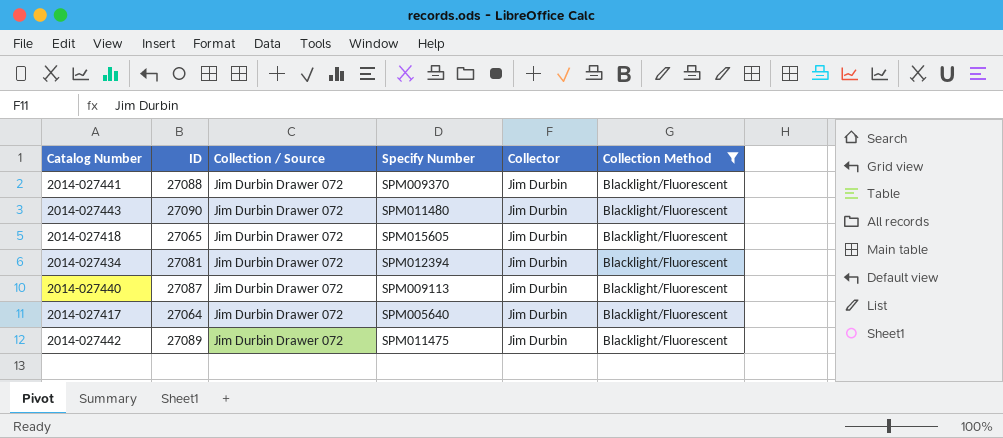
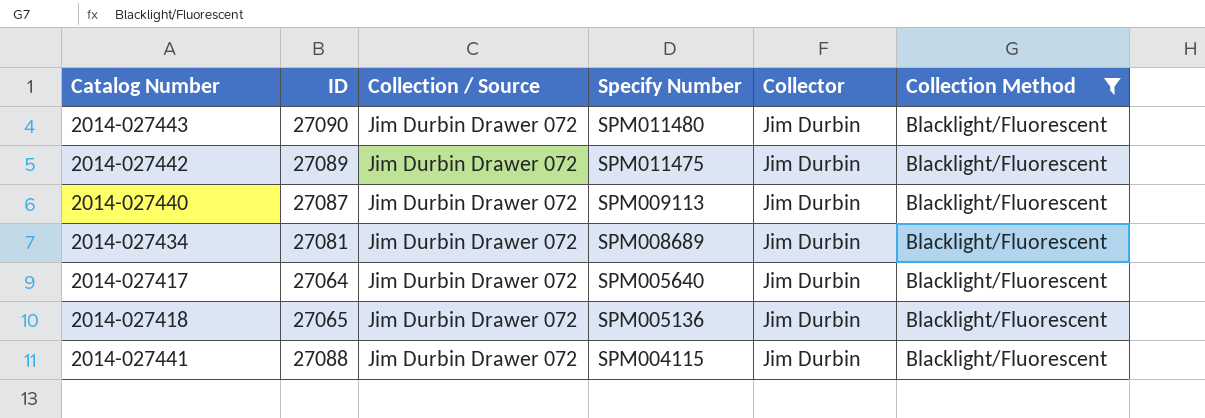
row order: none -> Specify Number descending
2014-027434 | Specify Number: SPM012394 -> SPM008689
2014-027418 | Specify Number: SPM015605 -> SPM005136
2014-027441 | Specify Number: SPM009370 -> SPM004115

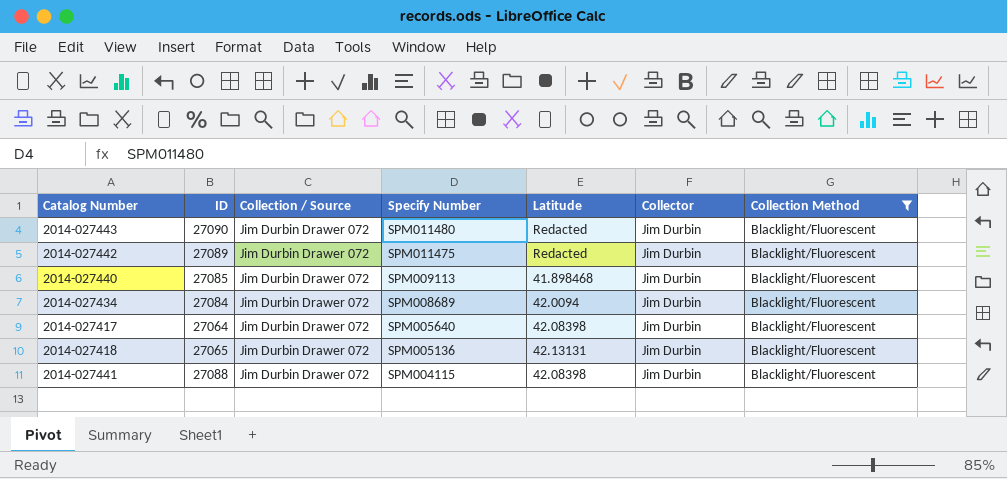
column Latitude | position: none -> 5
2014-027440 | ID: 27087 -> 27085
2014-027434 | ID: 27081 -> 27084

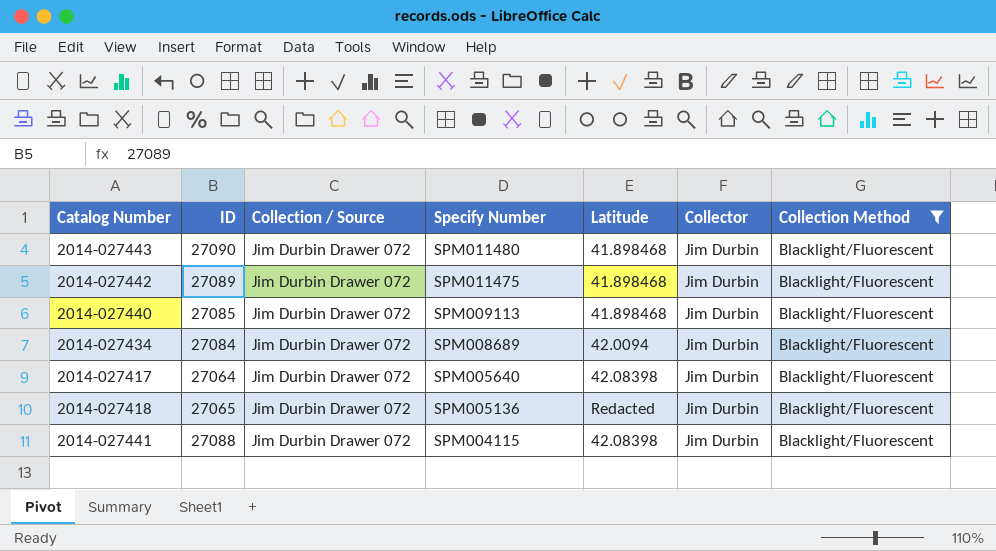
2014-027443 | Latitude: Redacted -> 41.898468
2014-027442 | Latitude: Redacted -> 41.898468
2014-027418 | Latitude: 42.13131 -> Redacted

